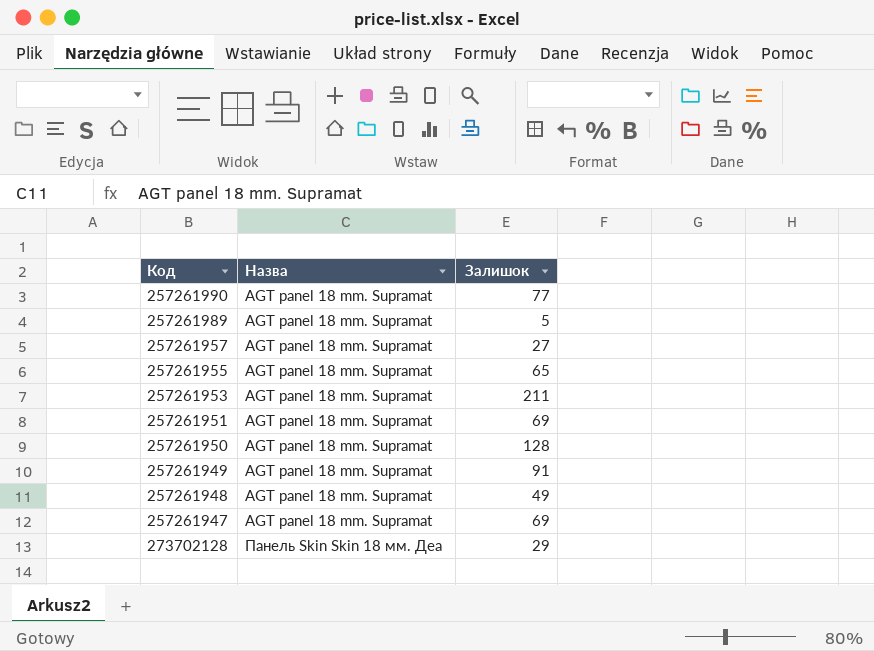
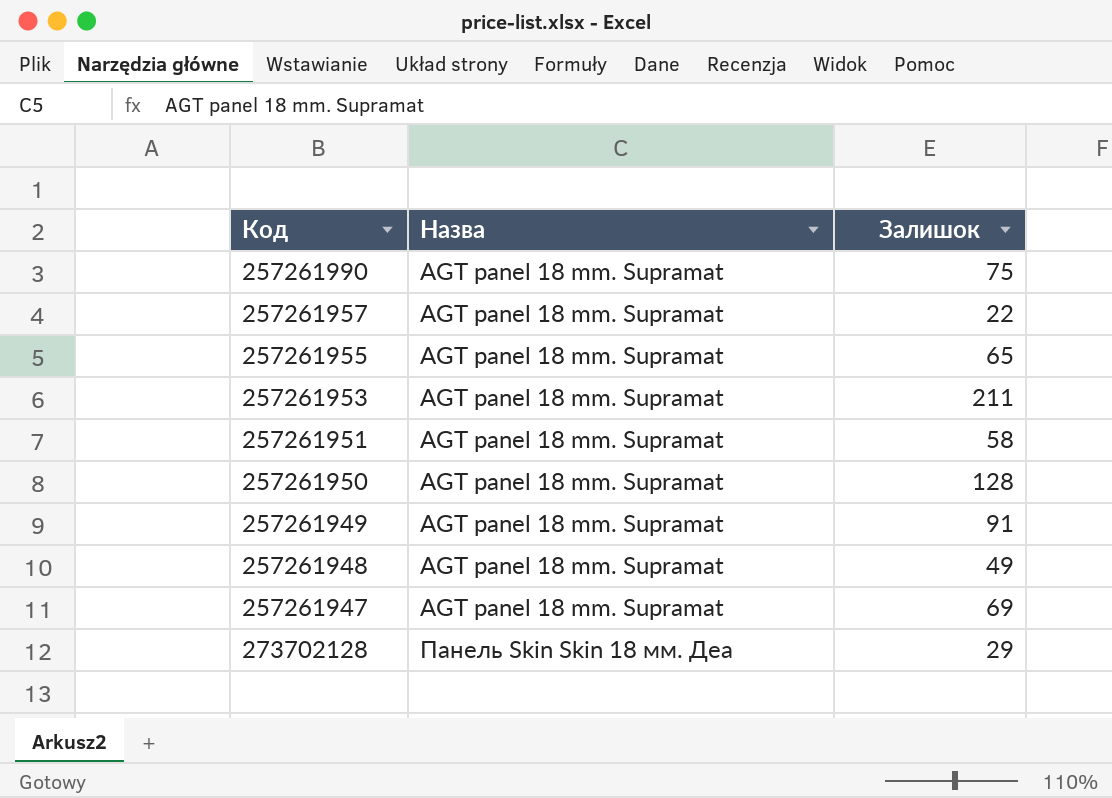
row 257261989: AGT panel 18 mm. Supramat | 5 -> none
257261990 | Залишок: 77 -> 75
257261957 | Залишок: 27 -> 22
257261951 | Залишок: 69 -> 58

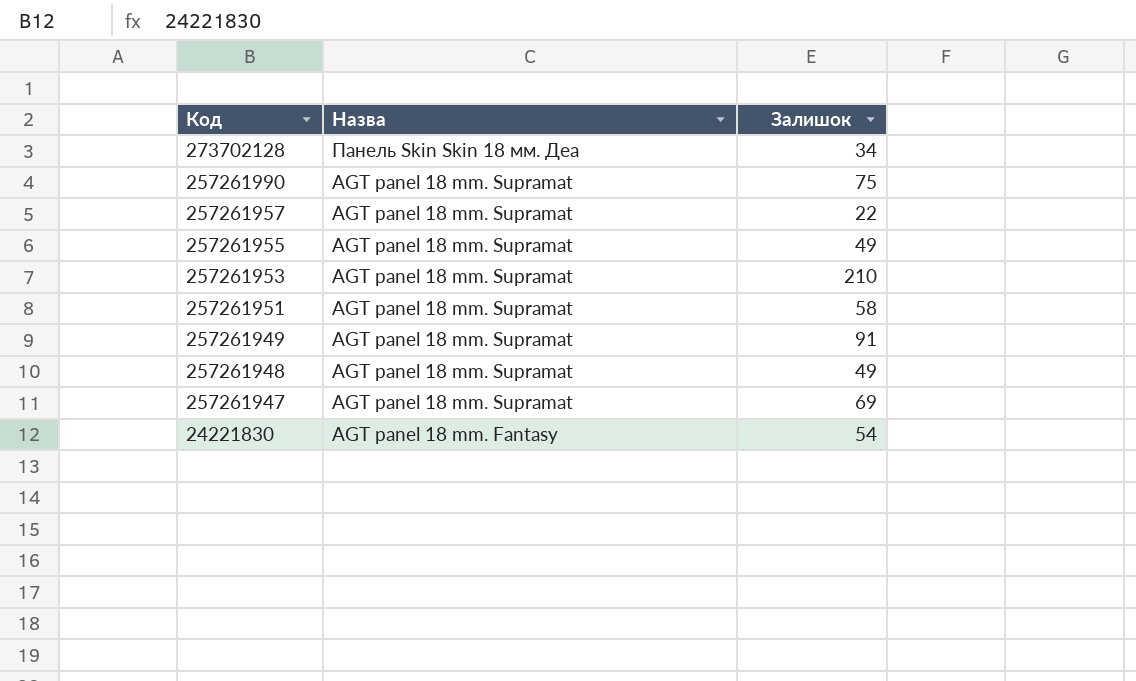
row order: Назва ascending -> Код descending
row 257261950: AGT panel 18 mm. Supramat | 128 -> none
273702128 | Залишок: 29 -> 34
257261955 | Залишок: 65 -> 49
257261953 | Залишок: 211 -> 210
row 24221830: none -> AGT panel 18 mm. Fantasy | 54

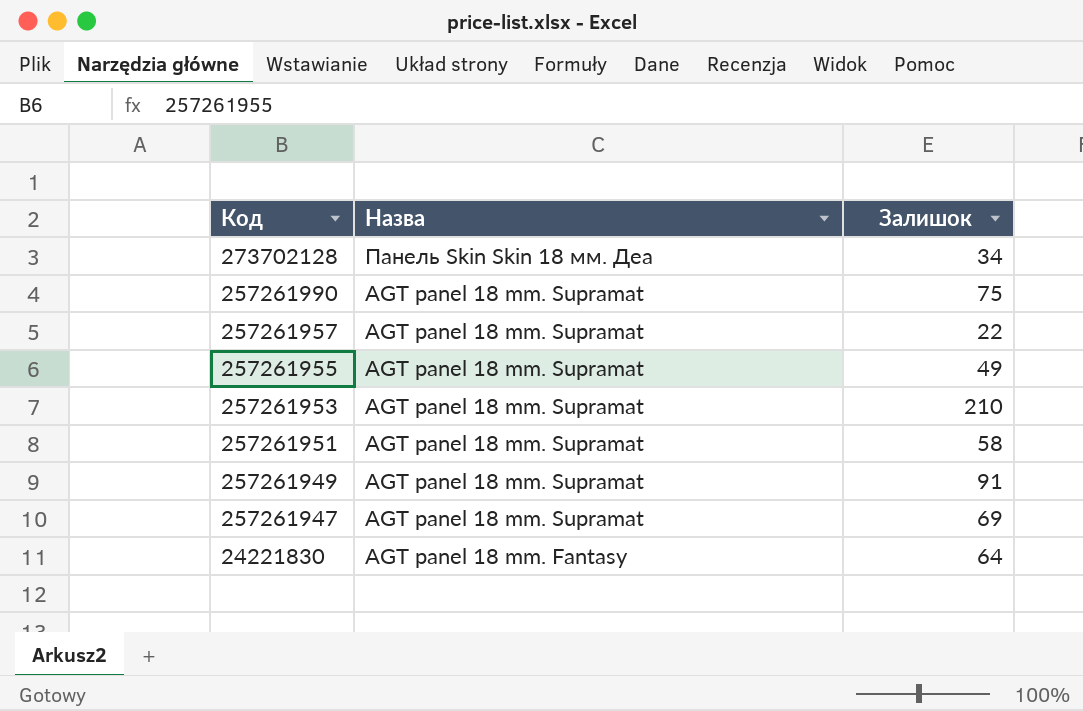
row 257261948: AGT panel 18 mm. Supramat | 49 -> none
24221830 | Залишок: 54 -> 64

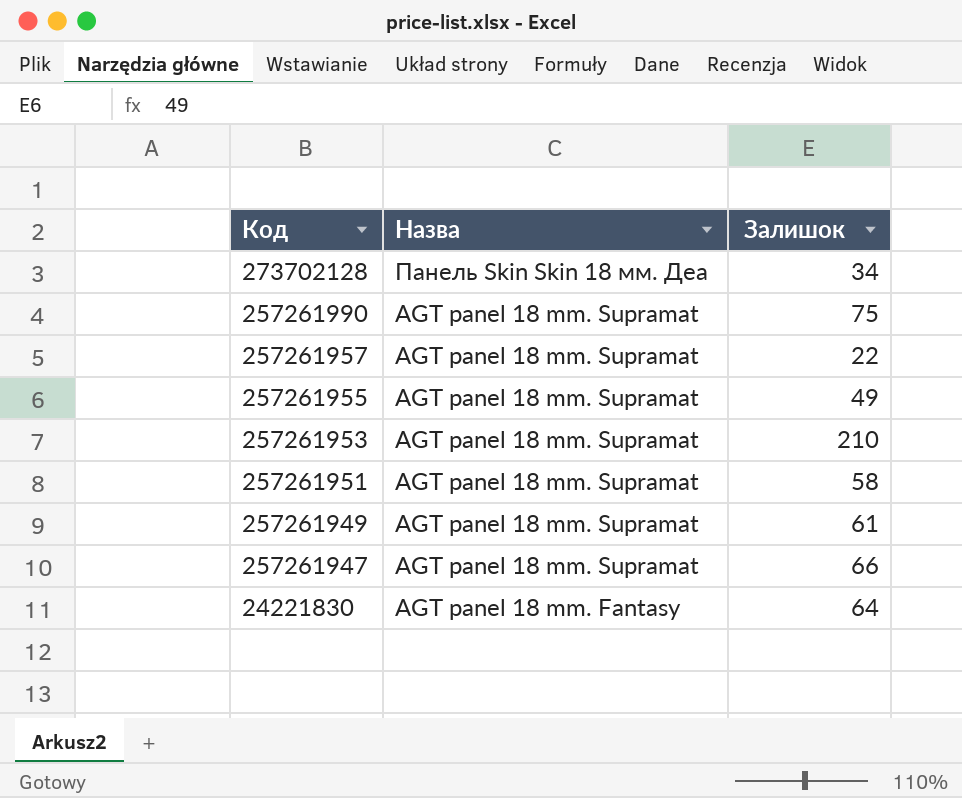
257261949 | Залишок: 91 -> 61
257261947 | Залишок: 69 -> 66

